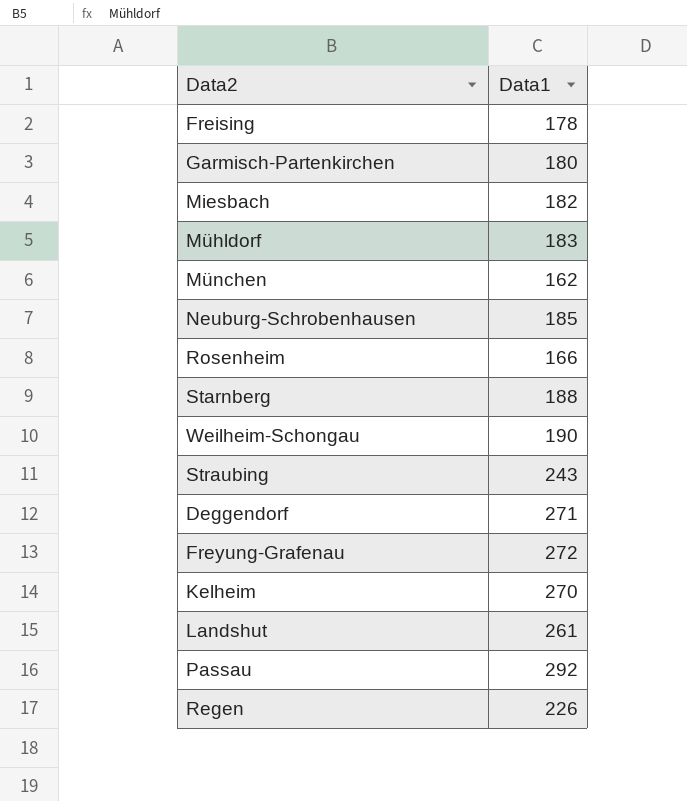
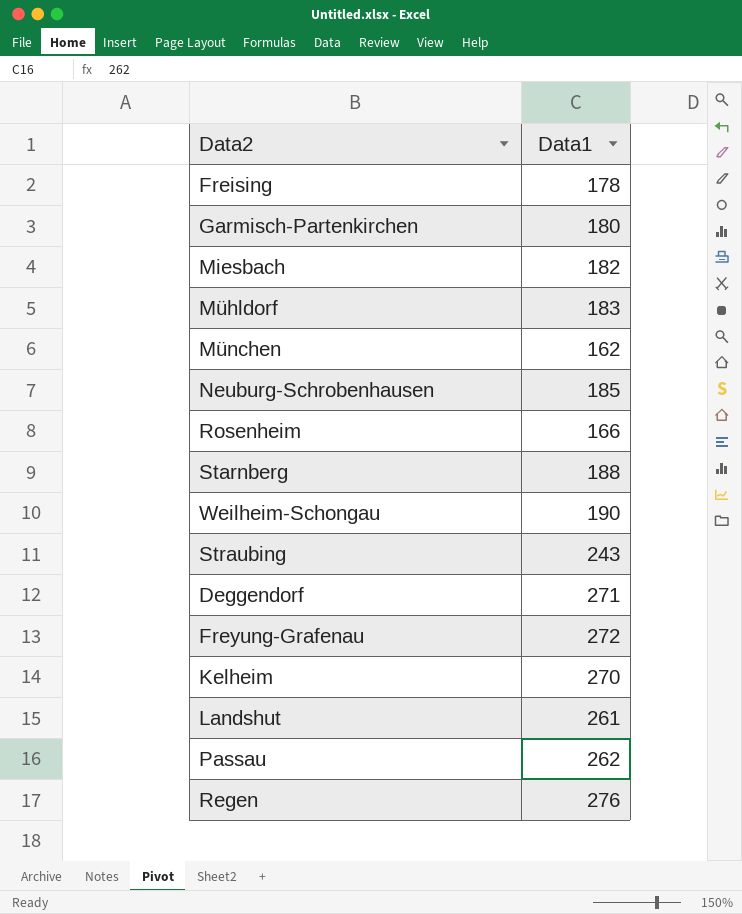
Passau | Data1: 292 -> 262
Regen | Data1: 226 -> 276

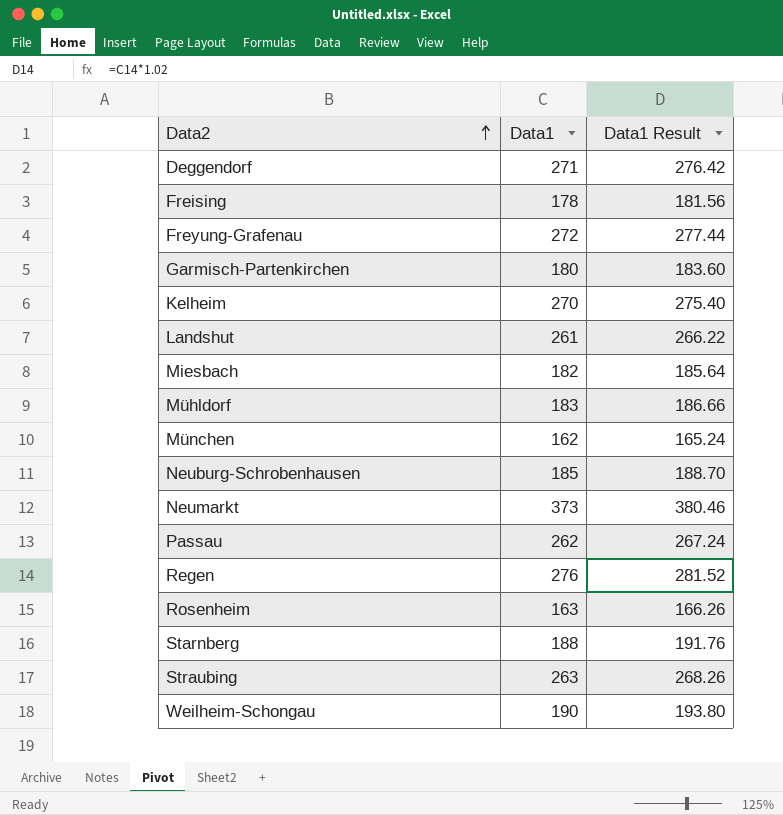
row order: none -> Data2 ascending
column Data1 Result | formula: none -> [Data1] * 1.02
row Neumarkt: none -> 373 | 380.46
Rosenheim | Data1: 166 -> 163
Straubing | Data1: 243 -> 263

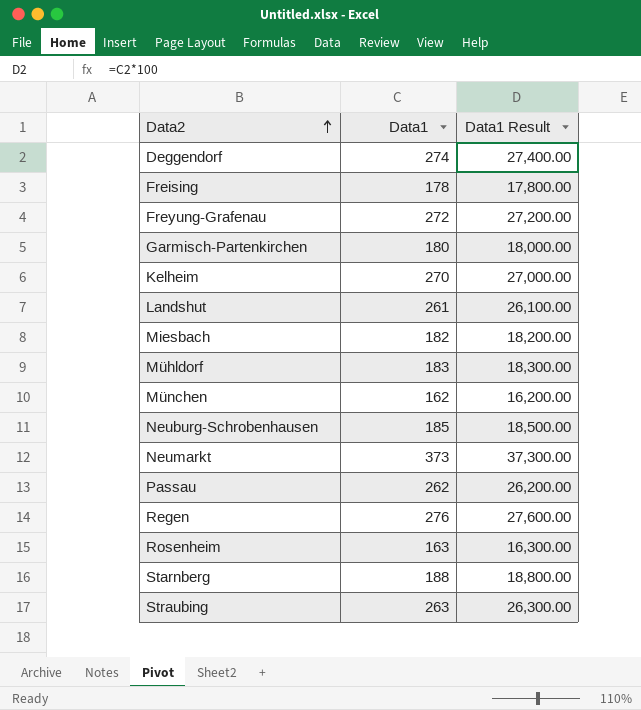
column Data1 Result | formula: [Data1] * 1.02 -> [Data1] * 100
row Weilheim-Schongau: 190 | 193.80 -> none
Deggendorf | Data1: 271 -> 274

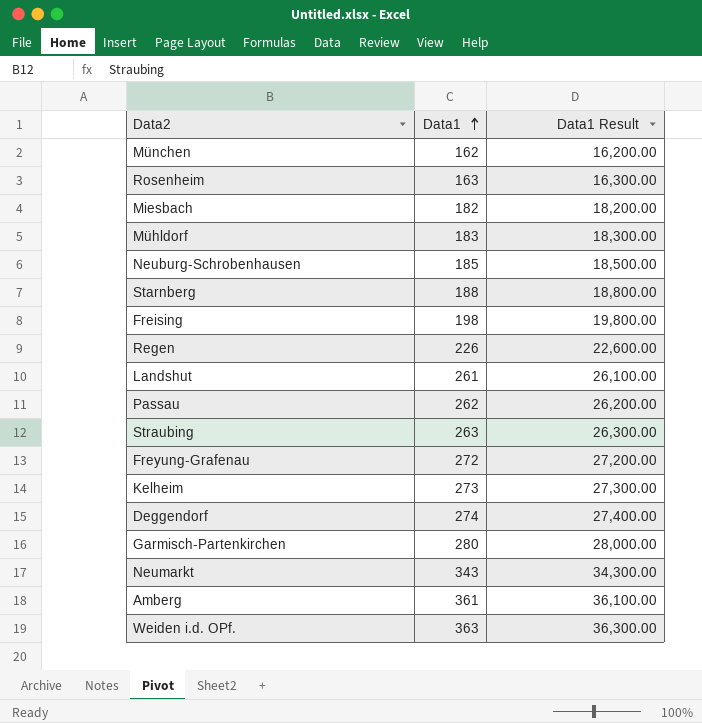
row order: Data2 ascending -> Data1 ascending
Freising | Data1: 178 -> 198
Freising | Data1 Result: 17,800.00 -> 19,800.00
Regen | Data1: 276 -> 226
Regen | Data1 Result: 27,600.00 -> 22,600.00
Kelheim | Data1: 270 -> 273
Kelheim | Data1 Result: 27,000.00 -> 27,300.00
Garmisch-Partenkirchen | Data1: 180 -> 280
Garmisch-Partenkirchen | Data1 Result: 18,000.00 -> 28,000.00
Neumarkt | Data1: 373 -> 343
Neumarkt | Data1 Result: 37,300.00 -> 34,300.00
row Amberg: none -> 361 | 36,100.00
row Weiden i.d. OPf.: none -> 363 | 36,300.00

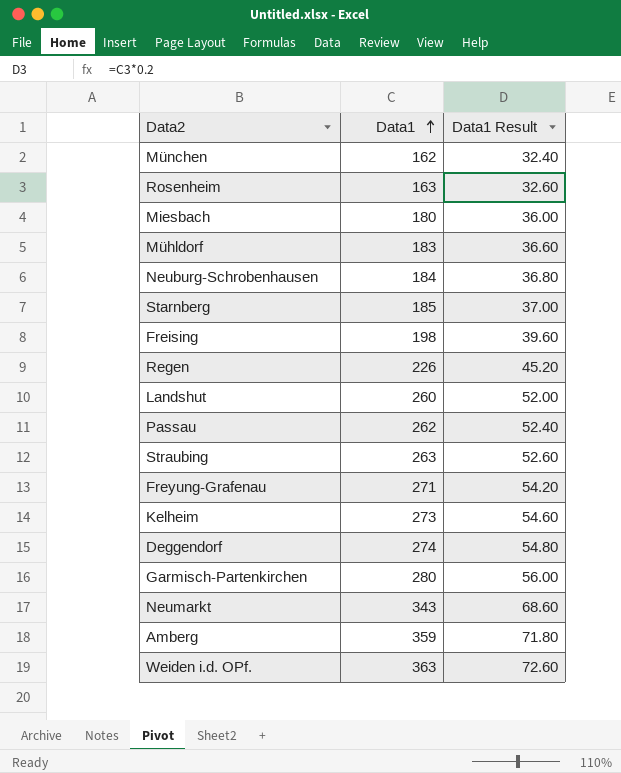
column Data1 Result | formula: [Data1] * 100 -> [Data1] * 0.2
Miesbach | Data1: 182 -> 180
Neuburg-Schrobenhausen | Data1: 185 -> 184
Starnberg | Data1: 188 -> 185
Landshut | Data1: 261 -> 260
Freyung-Grafenau | Data1: 272 -> 271
Amberg | Data1: 361 -> 359

